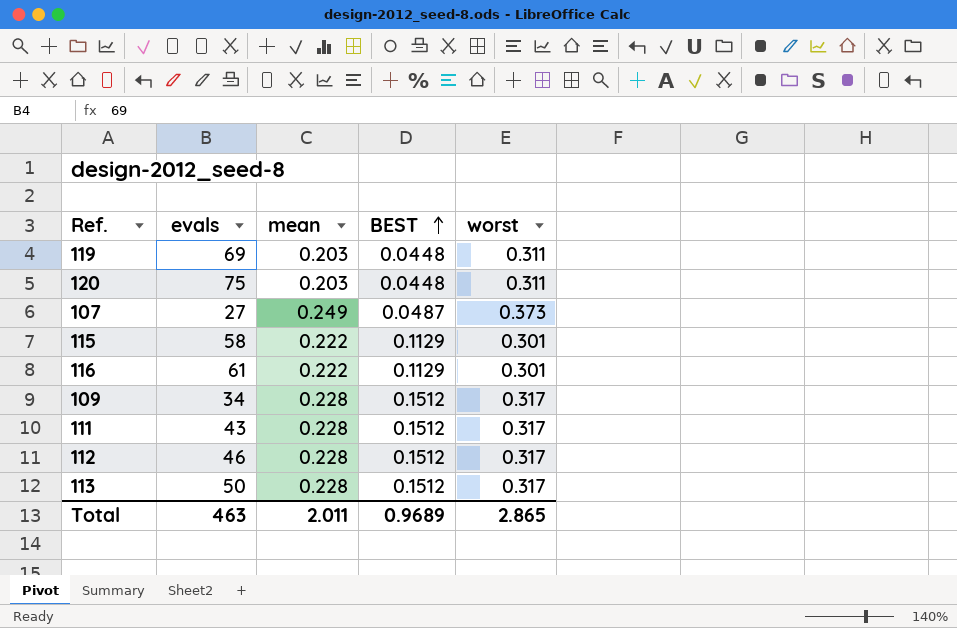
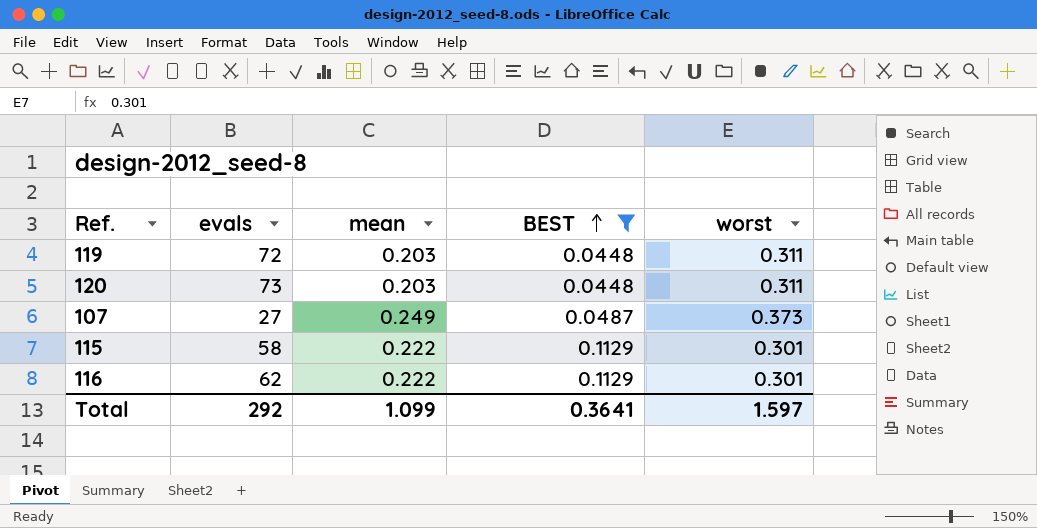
filter: none -> BEST != 0.1512
119 | evals: 69 -> 72
120 | evals: 75 -> 73
116 | evals: 61 -> 62
Total | evals: 463 -> 292
Total | mean: 2.011 -> 1.099
Total | BEST: 0.9689 -> 0.3641
Total | worst: 2.865 -> 1.597

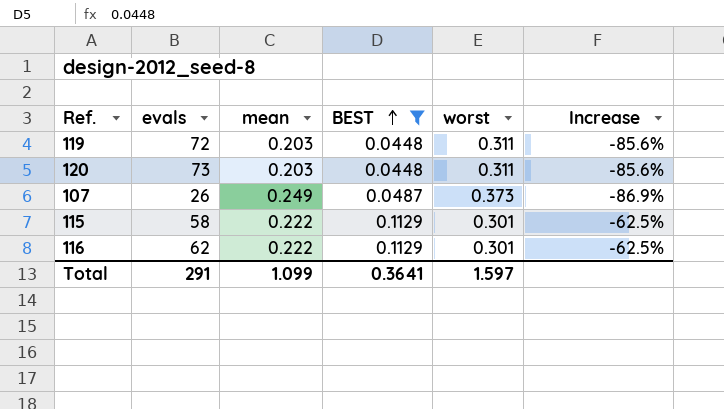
column Increase | formula: none -> ([BEST] - [worst]) / [worst]
107 | evals: 27 -> 26
Total | evals: 292 -> 291

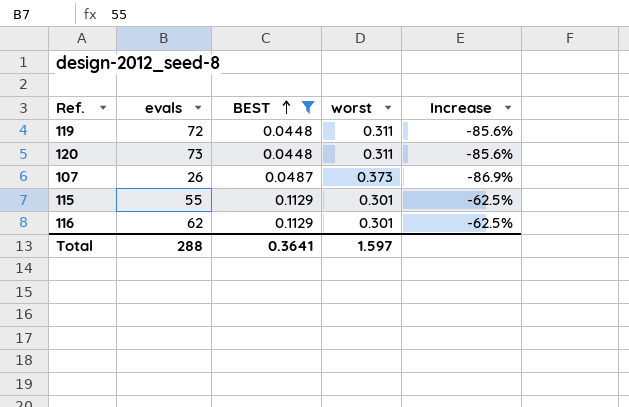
column mean | position: 3 -> none
115 | evals: 58 -> 55
Total | evals: 291 -> 288

